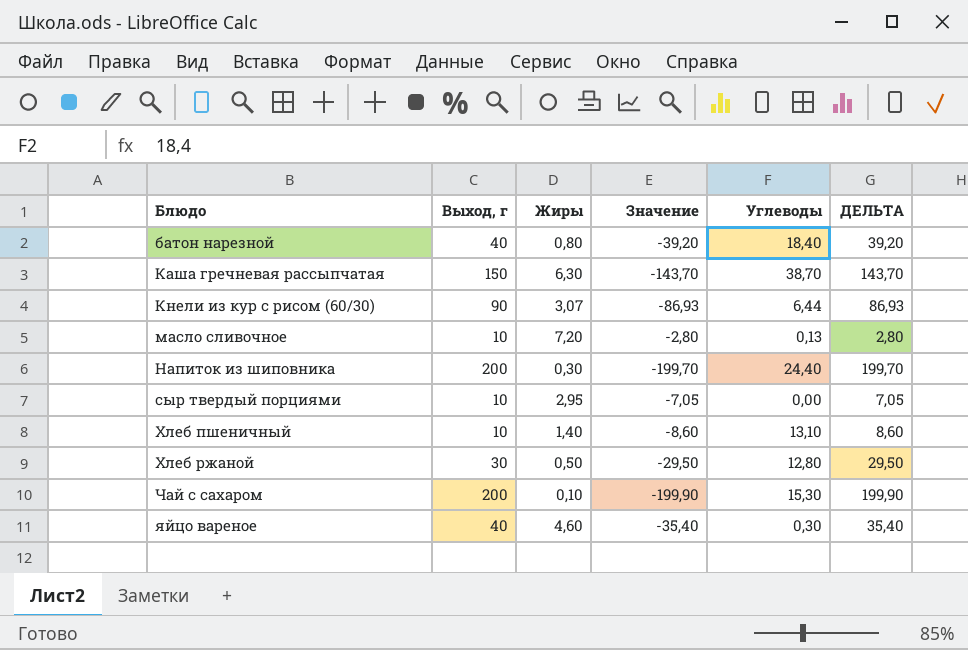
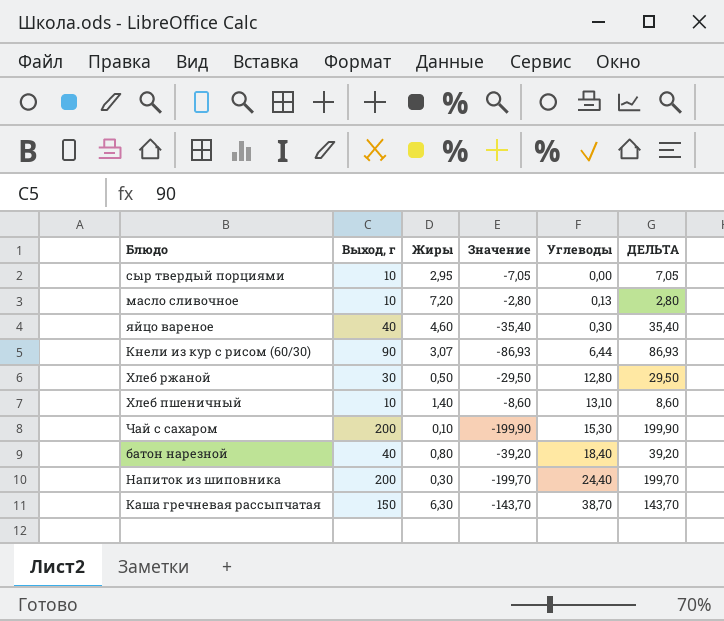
row order: Блюдо ascending -> Углеводы ascending

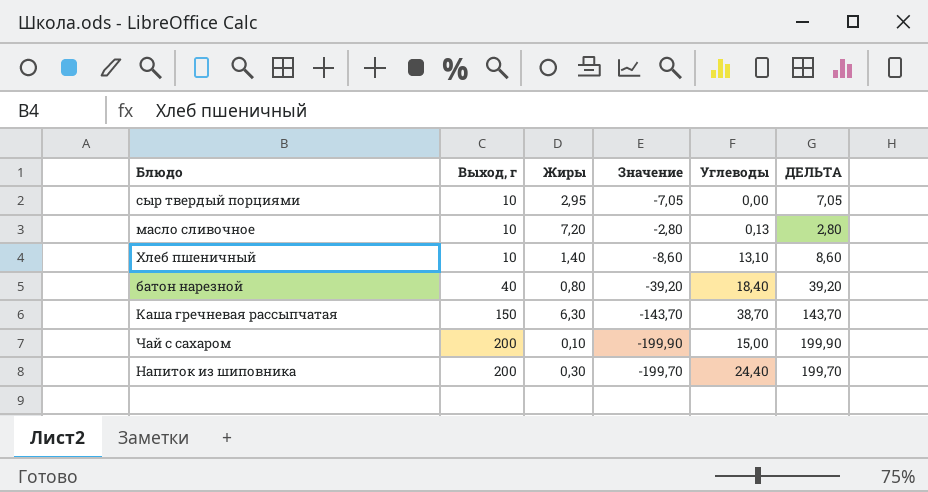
row order: Углеводы ascending -> Выход, г ascending
row яйцо вареное: 40 | 4,60 | -35,40 | 0,30 | 35,40 -> none
row Кнели из кур с рисом (60/30): 90 | 3,07 | -86,93 | 6,44 | 86,93 -> none
row Хлеб ржаной: 30 | 0,50 | -29,50 | 12,80 | 29,50 -> none
Чай с сахаром | Углеводы: 15,30 -> 15,00

